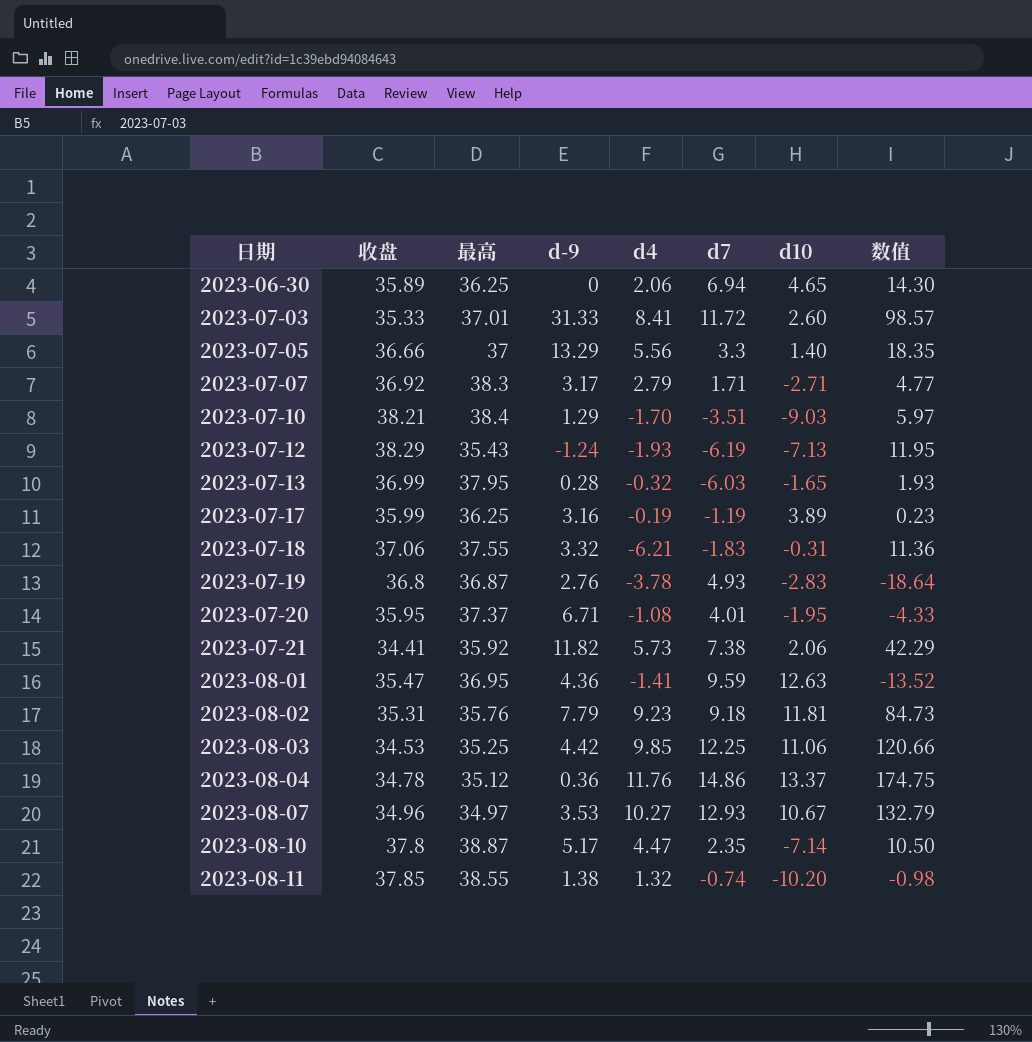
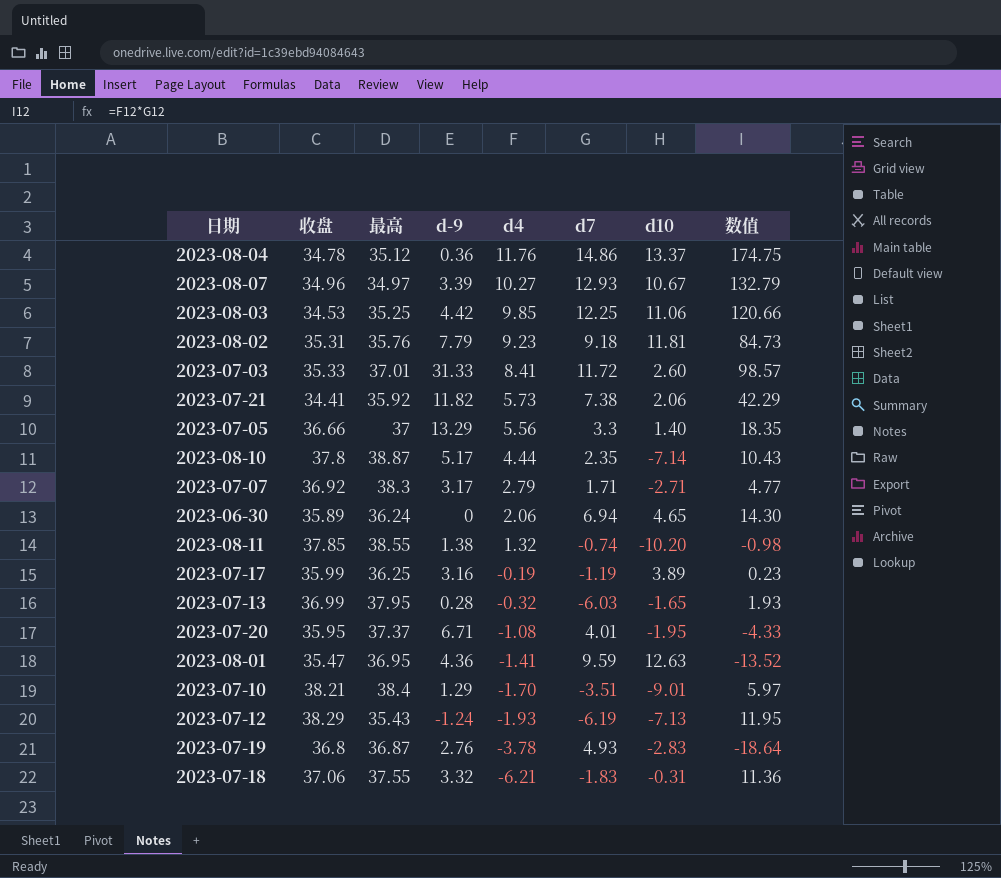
row order: 日期 ascending -> d4 descending
2023-08-07 | d-9: 3.53 -> 3.39
2023-08-10 | d4: 4.47 -> 4.44
2023-08-10 | 数值: 10.50 -> 10.43
2023-06-30 | 最高: 36.25 -> 36.24
2023-07-10 | d10: -9.03 -> -9.01

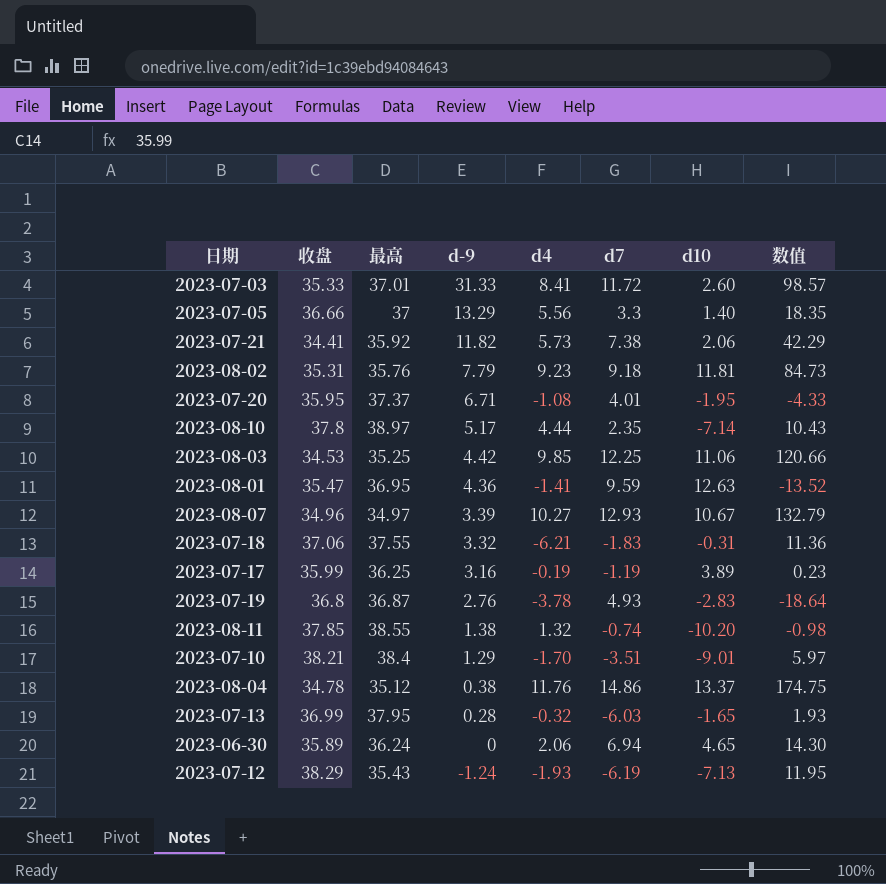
row order: d4 descending -> d-9 descending
row 2023-07-07: 36.92 | 38.3 | 3.17 | 2.79 | 1.71 | -2.71 | 4.77 -> none
2023-08-10 | 最高: 38.87 -> 38.97
2023-08-04 | d-9: 0.36 -> 0.38

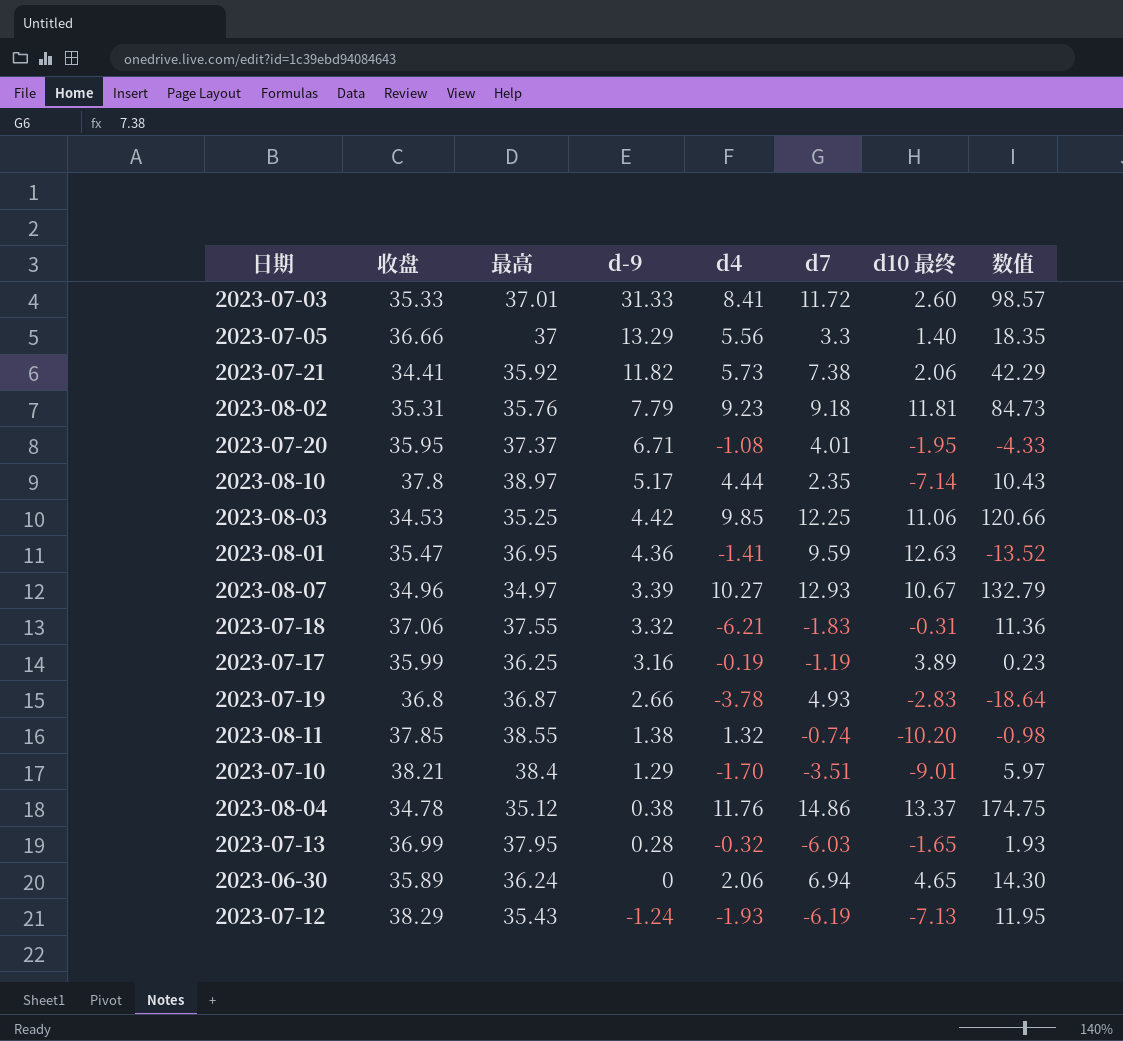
column name: d10 -> d10 最终
2023-07-19 | d-9: 2.76 -> 2.66

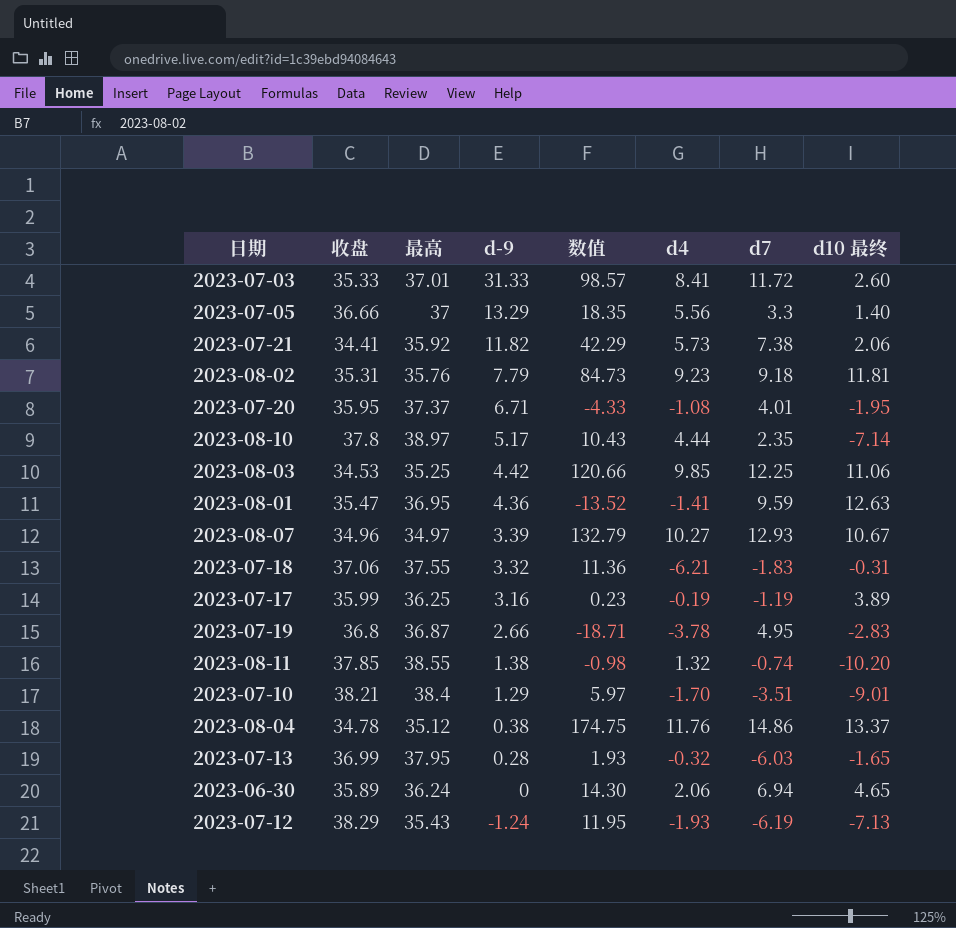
column 数值 | position: 8 -> 5
2023-07-19 | 数值: -18.64 -> -18.71
2023-07-19 | d7: 4.93 -> 4.95

